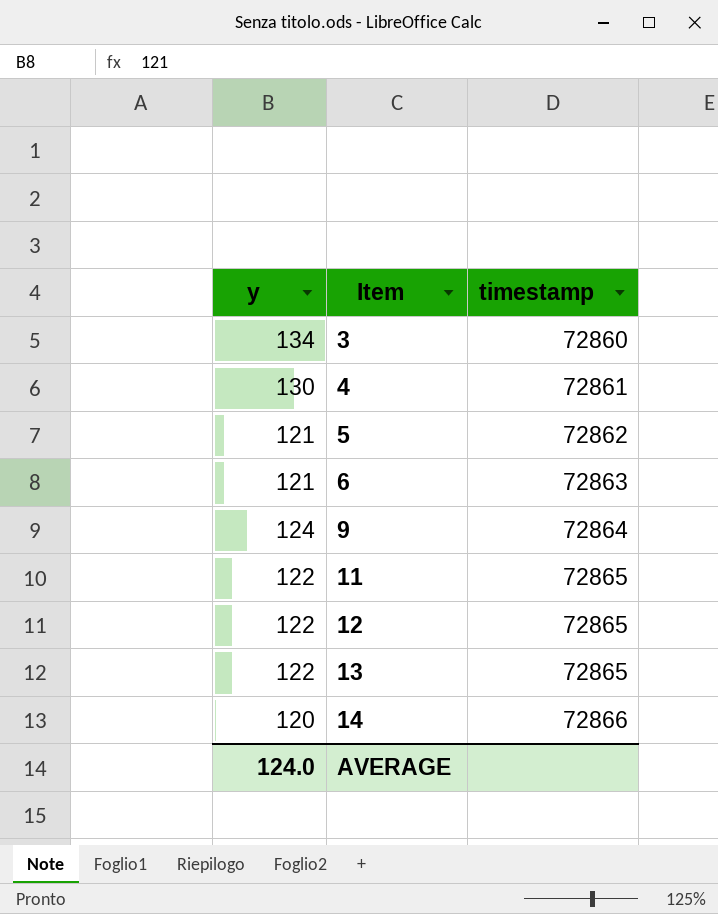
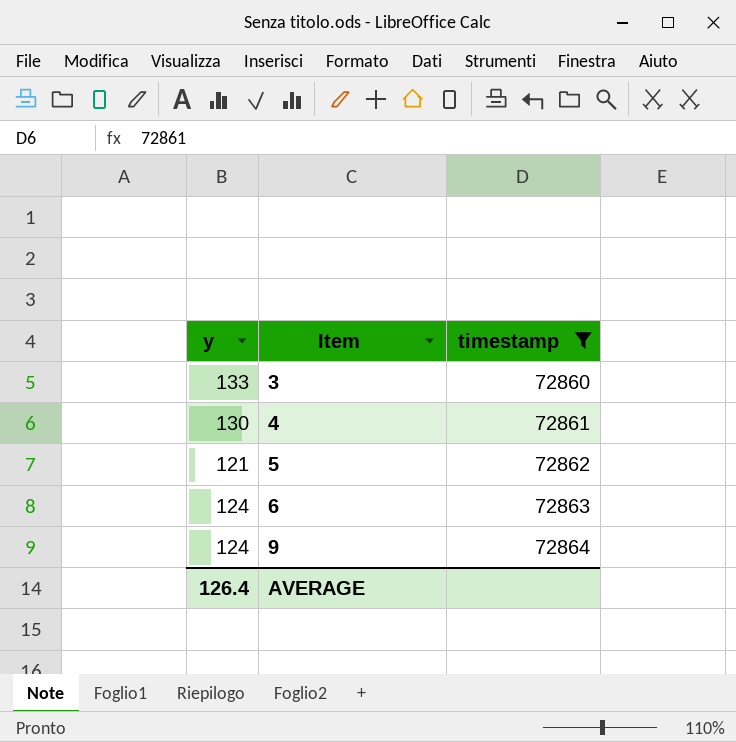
filter: none -> timestamp <= 72864
3 | y: 134 -> 133
6 | y: 121 -> 124
AVERAGE | y: 124.0 -> 126.4

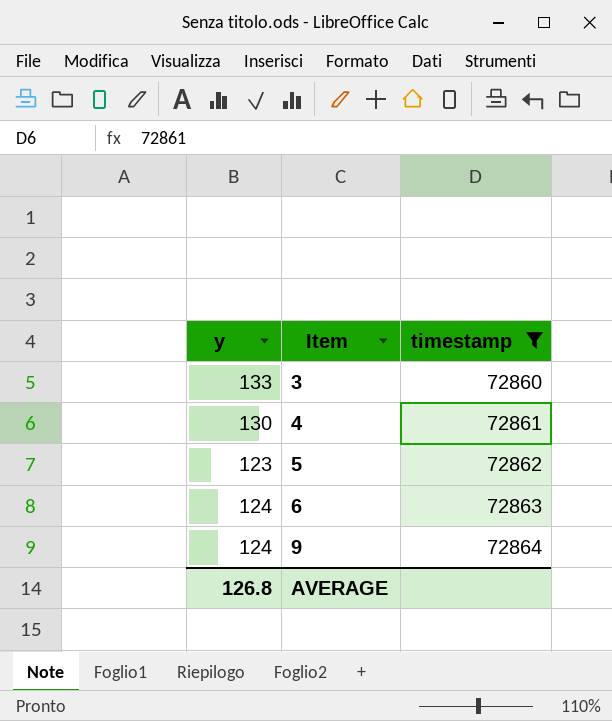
5 | y: 121 -> 123
AVERAGE | y: 126.4 -> 126.8

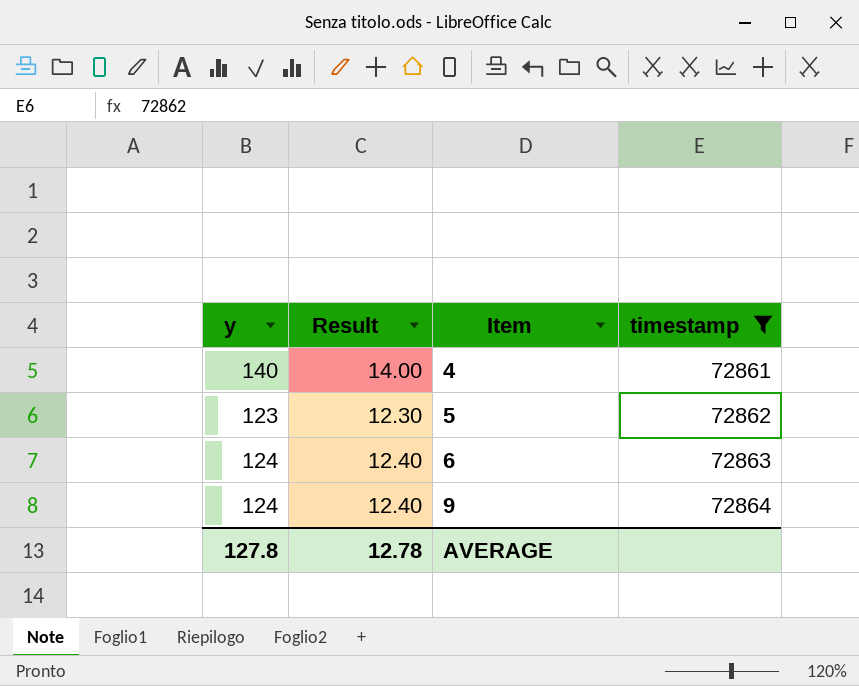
column Result | formula: none -> [y] * 0.1
row 3: 133 | 72860 -> none
4 | y: 130 -> 140
AVERAGE | y: 126.8 -> 127.8

